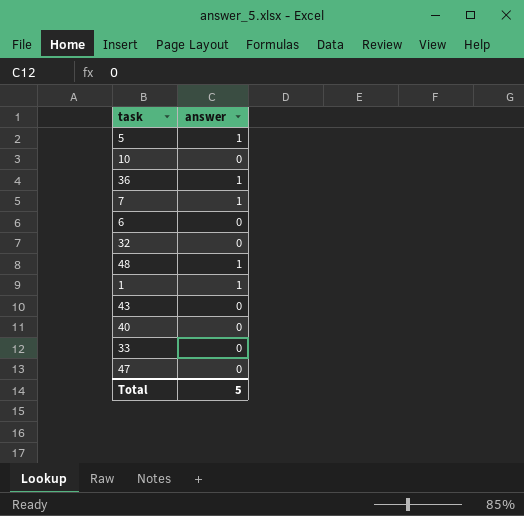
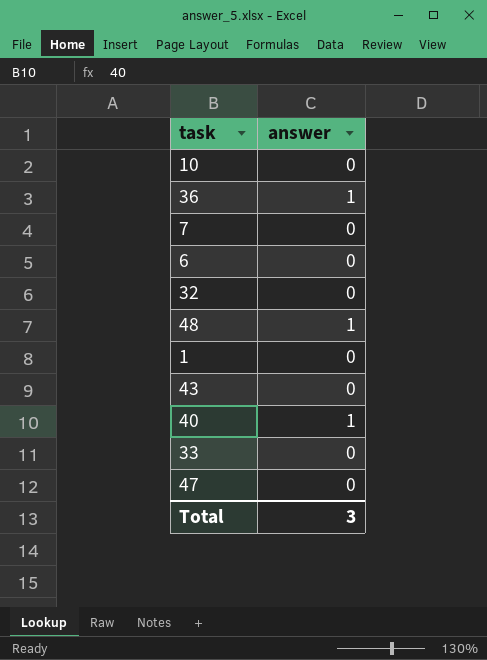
row 5: 1 -> none
7 | answer: 1 -> 0
1 | answer: 1 -> 0
40 | answer: 0 -> 1
Total | answer: 5 -> 3

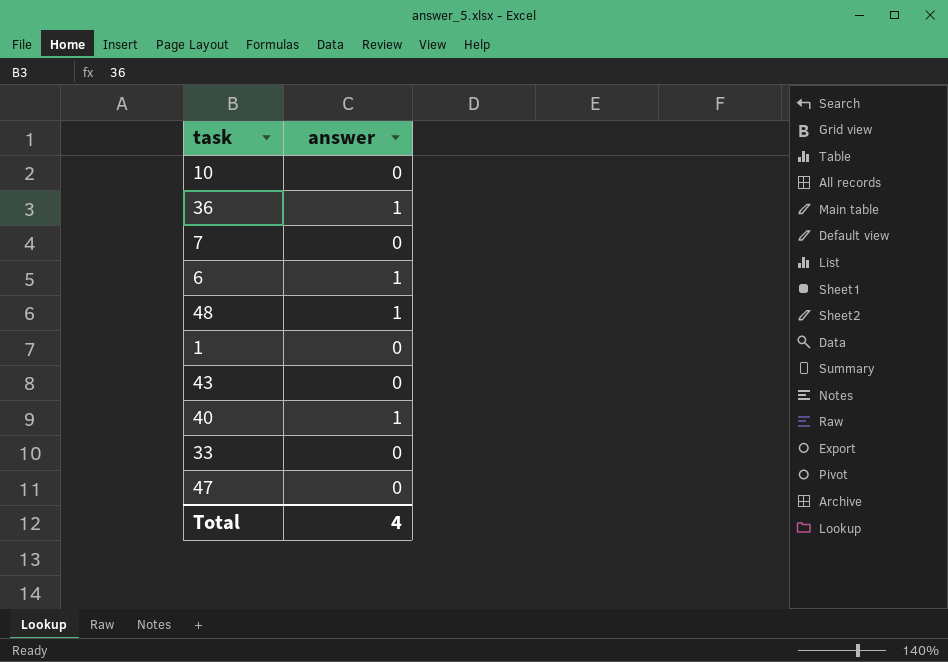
row 32: 0 -> none
6 | answer: 0 -> 1
Total | answer: 3 -> 4

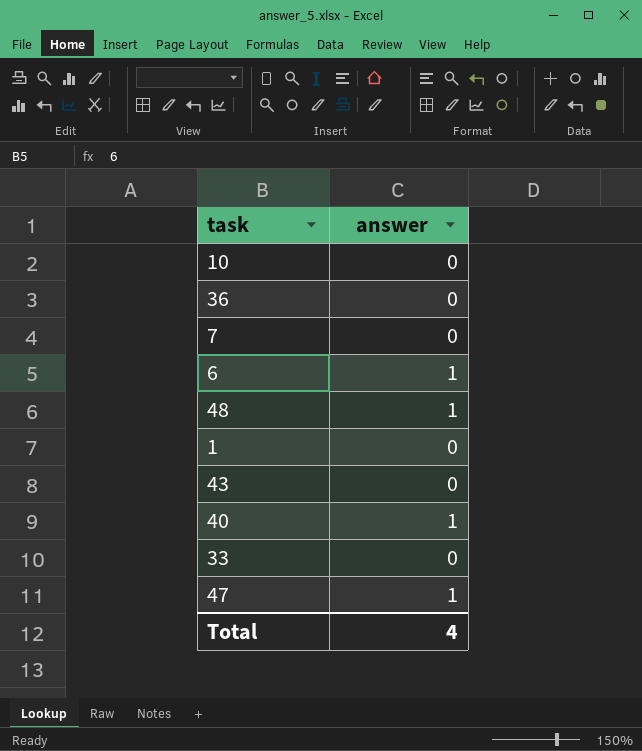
36 | answer: 1 -> 0
47 | answer: 0 -> 1

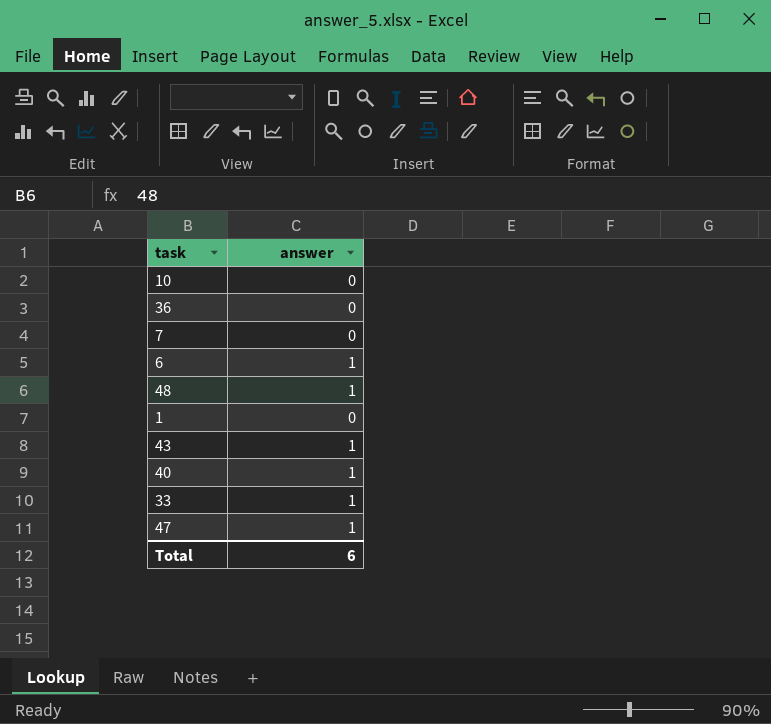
43 | answer: 0 -> 1
33 | answer: 0 -> 1
Total | answer: 4 -> 6

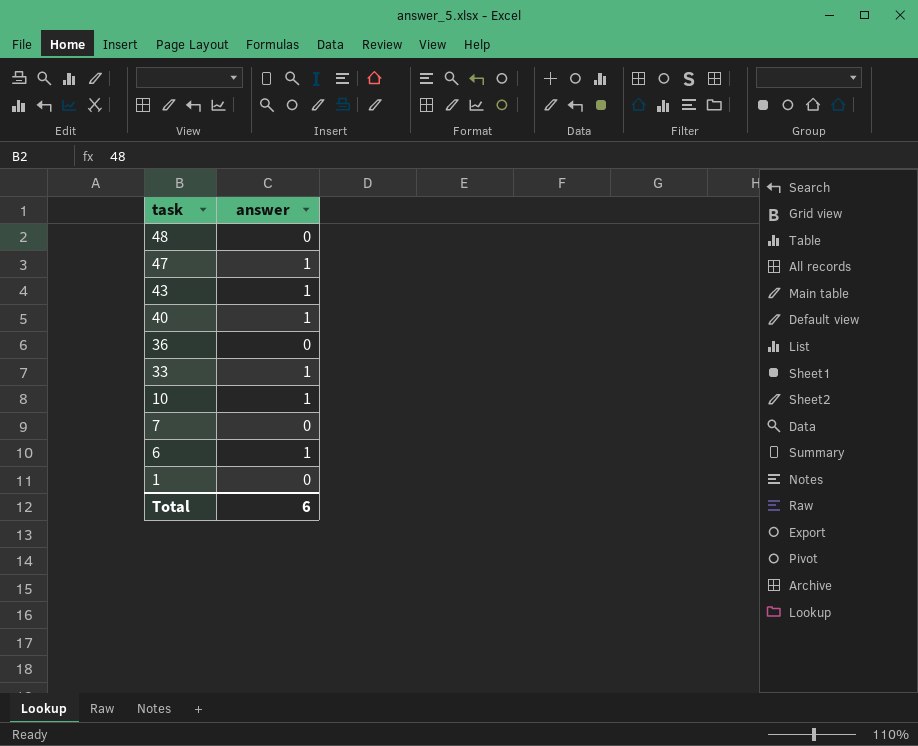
row order: none -> task descending
48 | answer: 1 -> 0
10 | answer: 0 -> 1

